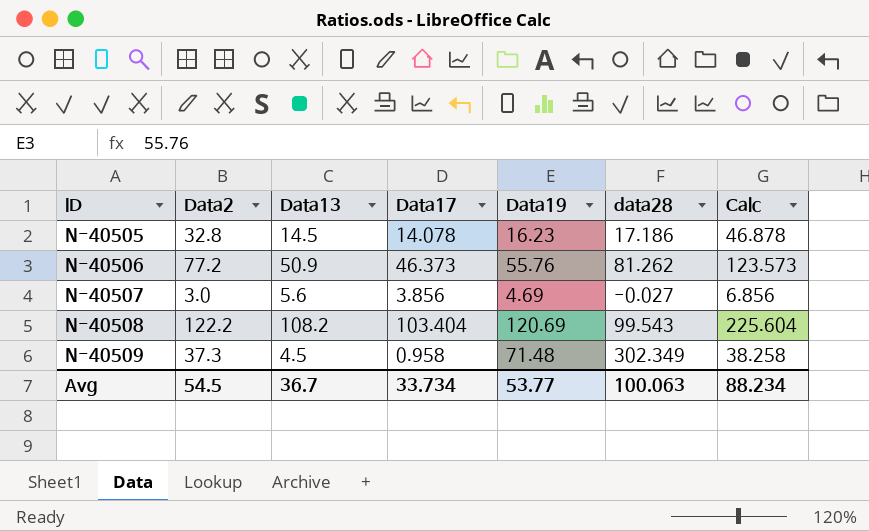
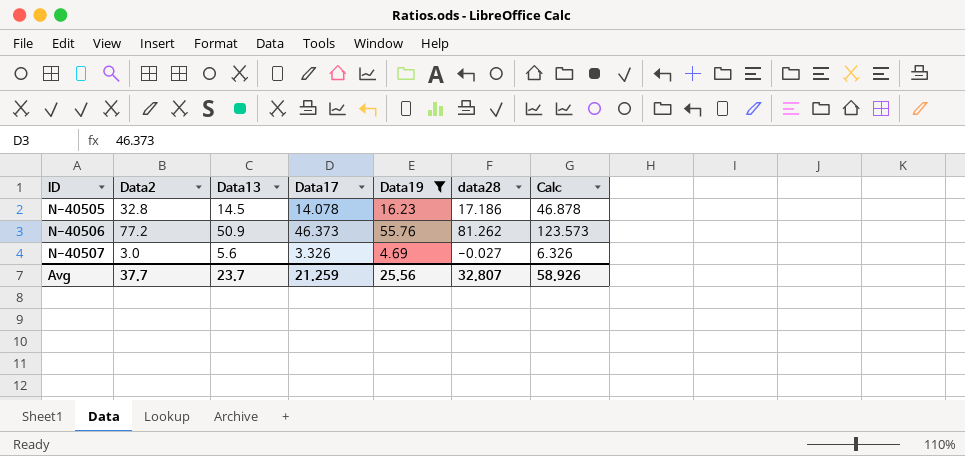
filter: none -> Data19 <= 55.76
N-40507 | Data17: 3.856 -> 3.326
N-40507 | Calc: 6.856 -> 6.326
Avg | Data2: 54.5 -> 37.7
Avg | Data13: 36.7 -> 23.7
Avg | Data17: 33.734 -> 21.259
Avg | Data19: 53.77 -> 25.56
Avg | data28: 100.063 -> 32.807
Avg | Calc: 88.234 -> 58.926

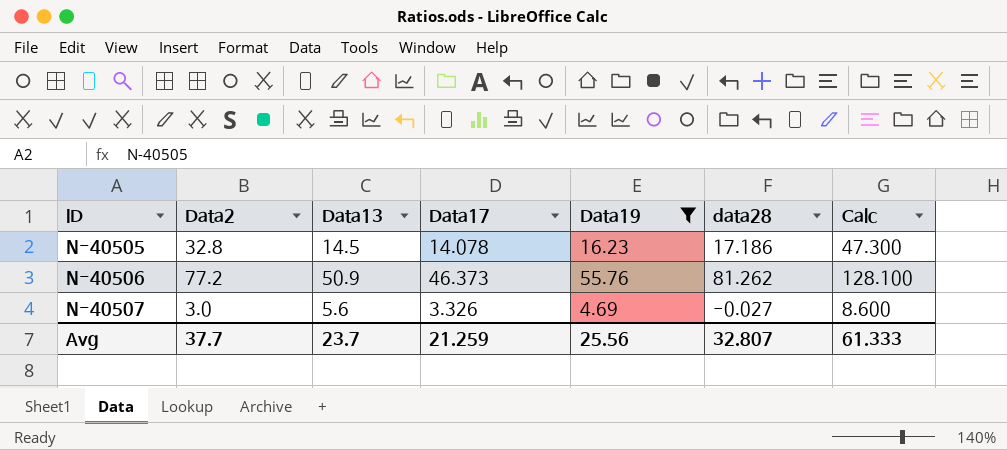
column Calc | formula: [Data2] + [Data17] -> [Data2] + [Data13]
Avg | Calc: 58.926 -> 61.333

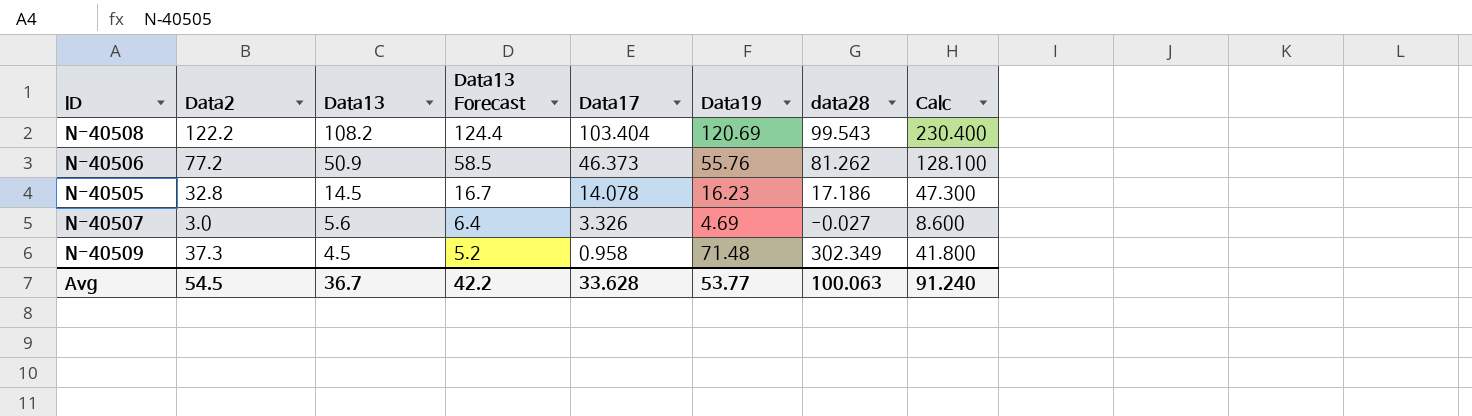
filter: Data19 <= 55.76 -> none
row order: ID ascending -> Data13 descending
column Data13 Forecast | formula: none -> [Data13] * 1.15
Avg | Data2: 37.7 -> 54.5
Avg | Data13: 23.7 -> 36.7
Avg | Data17: 21.259 -> 33.628
Avg | Data19: 25.56 -> 53.77
Avg | data28: 32.807 -> 100.063
Avg | Calc: 61.333 -> 91.240

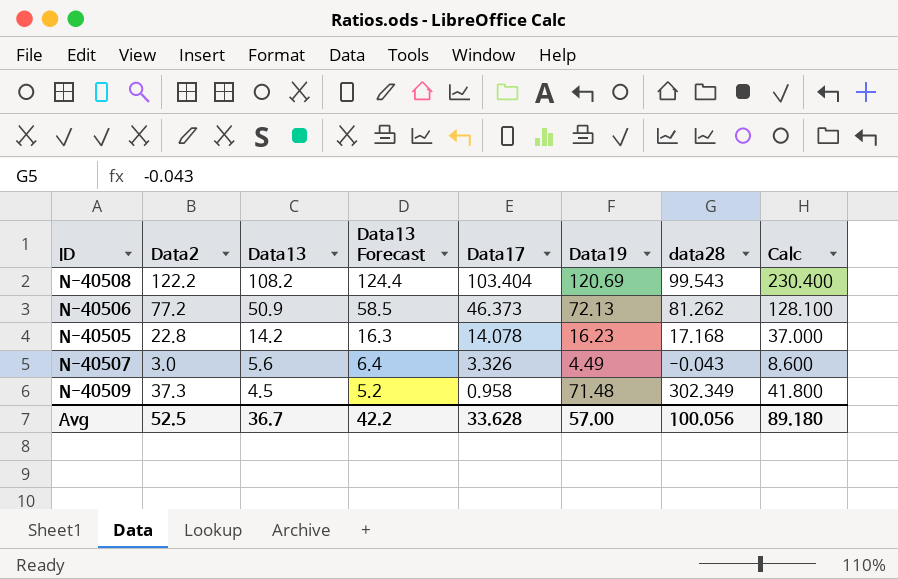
N-40506 | Data19: 55.76 -> 72.13
N-40505 | Data2: 32.8 -> 22.8
N-40505 | Data13: 14.5 -> 14.2
N-40505 | Data13 Forecast: 16.7 -> 16.3
N-40505 | data28: 17.186 -> 17.168
N-40505 | Calc: 47.300 -> 37.000
N-40507 | Data19: 4.69 -> 4.49
N-40507 | data28: -0.027 -> -0.043
Avg | Data2: 54.5 -> 52.5
Avg | Data19: 53.77 -> 57.00
Avg | data28: 100.063 -> 100.056
Avg | Calc: 91.240 -> 89.180

